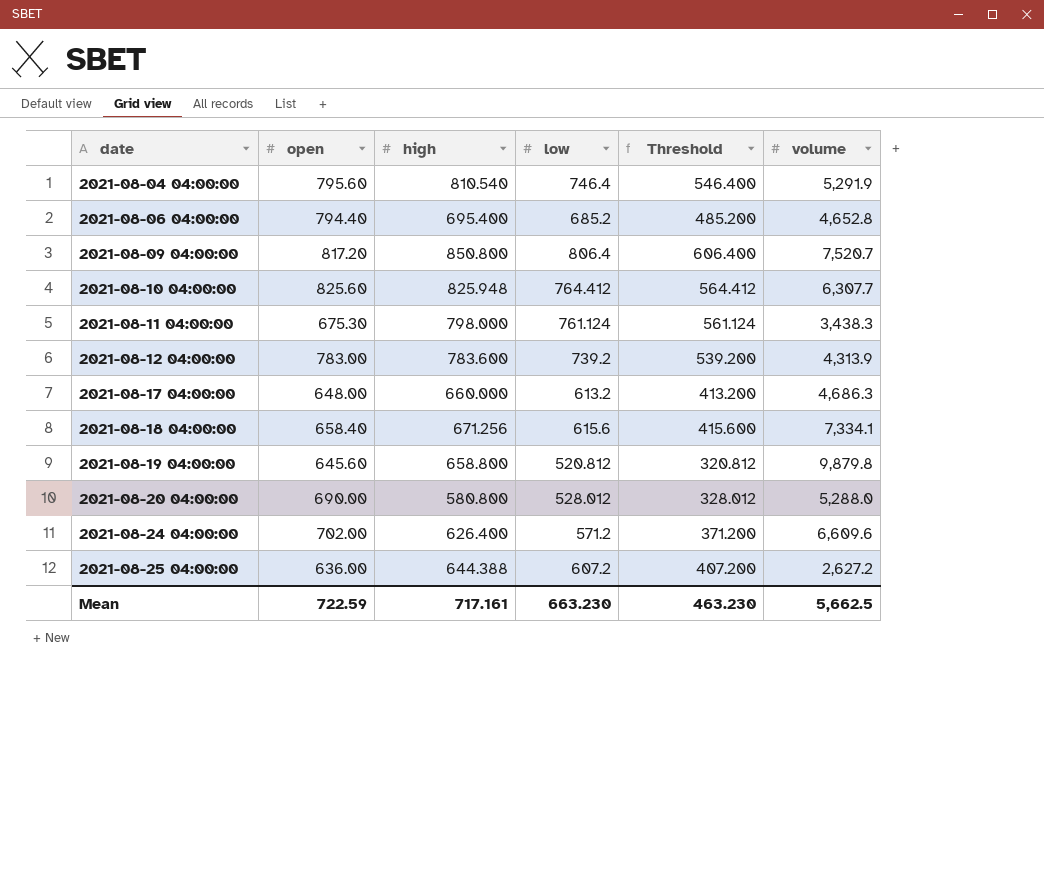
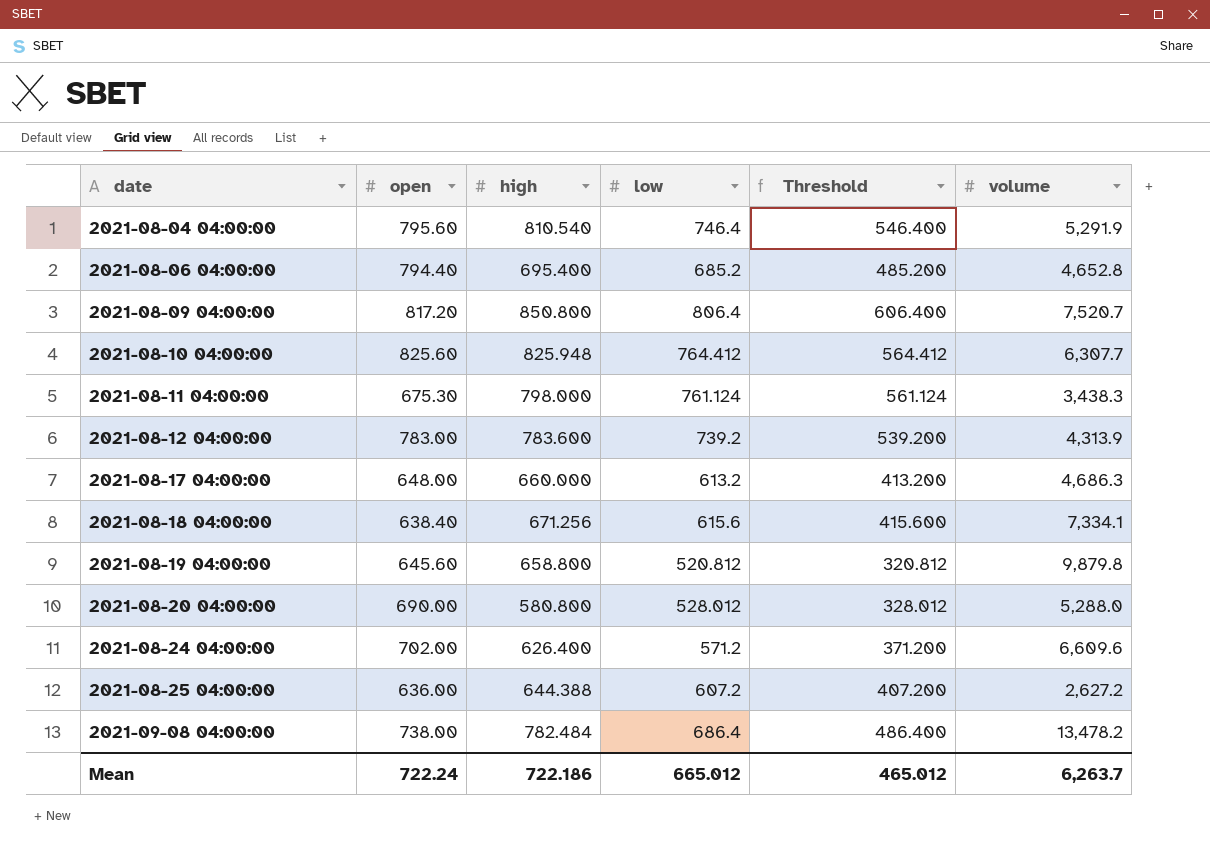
2021-08-18 04:00:00 | open: 658.40 -> 638.40
row 2021-09-08 04:00:00: none -> 738.00 | 782.484 | 686.4 | 486.400 | 13,478.2
Mean | open: 722.59 -> 722.24
Mean | high: 717.161 -> 722.186
Mean | low: 663.230 -> 665.012
Mean | Threshold: 463.230 -> 465.012
Mean | volume: 5,662.5 -> 6,263.7

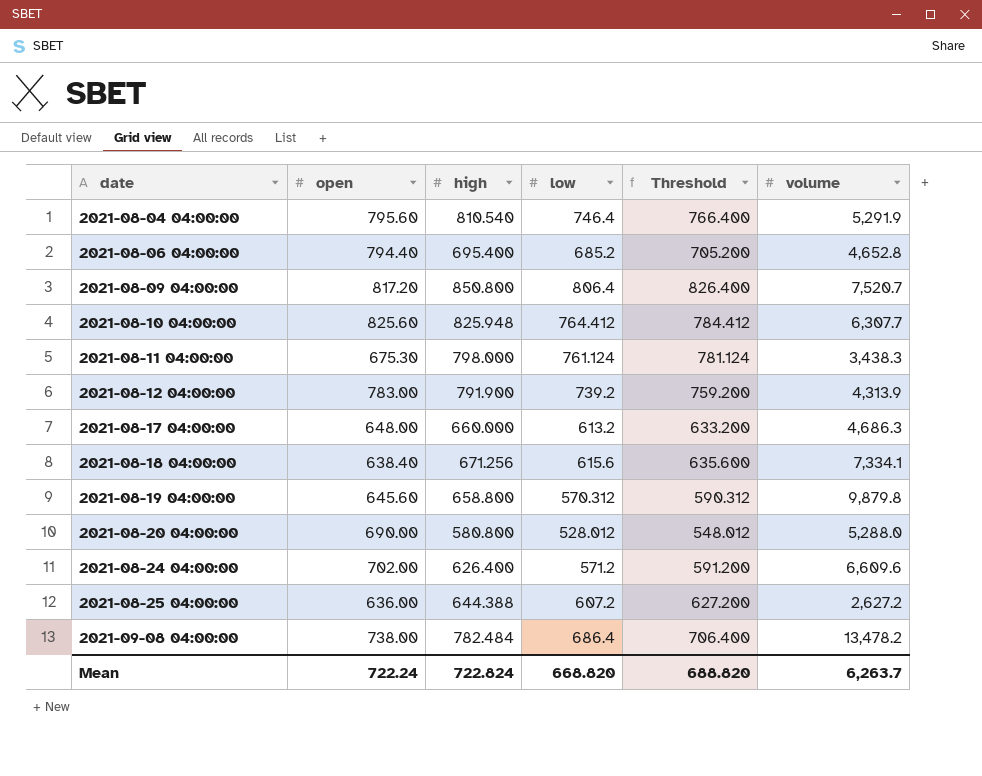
column Threshold | formula: [low] - 200 -> [low] + 20
2021-08-12 04:00:00 | high: 783.600 -> 791.900
2021-08-19 04:00:00 | low: 520.812 -> 570.312
Mean | high: 722.186 -> 722.824
Mean | low: 665.012 -> 668.820
Mean | Threshold: 465.012 -> 688.820

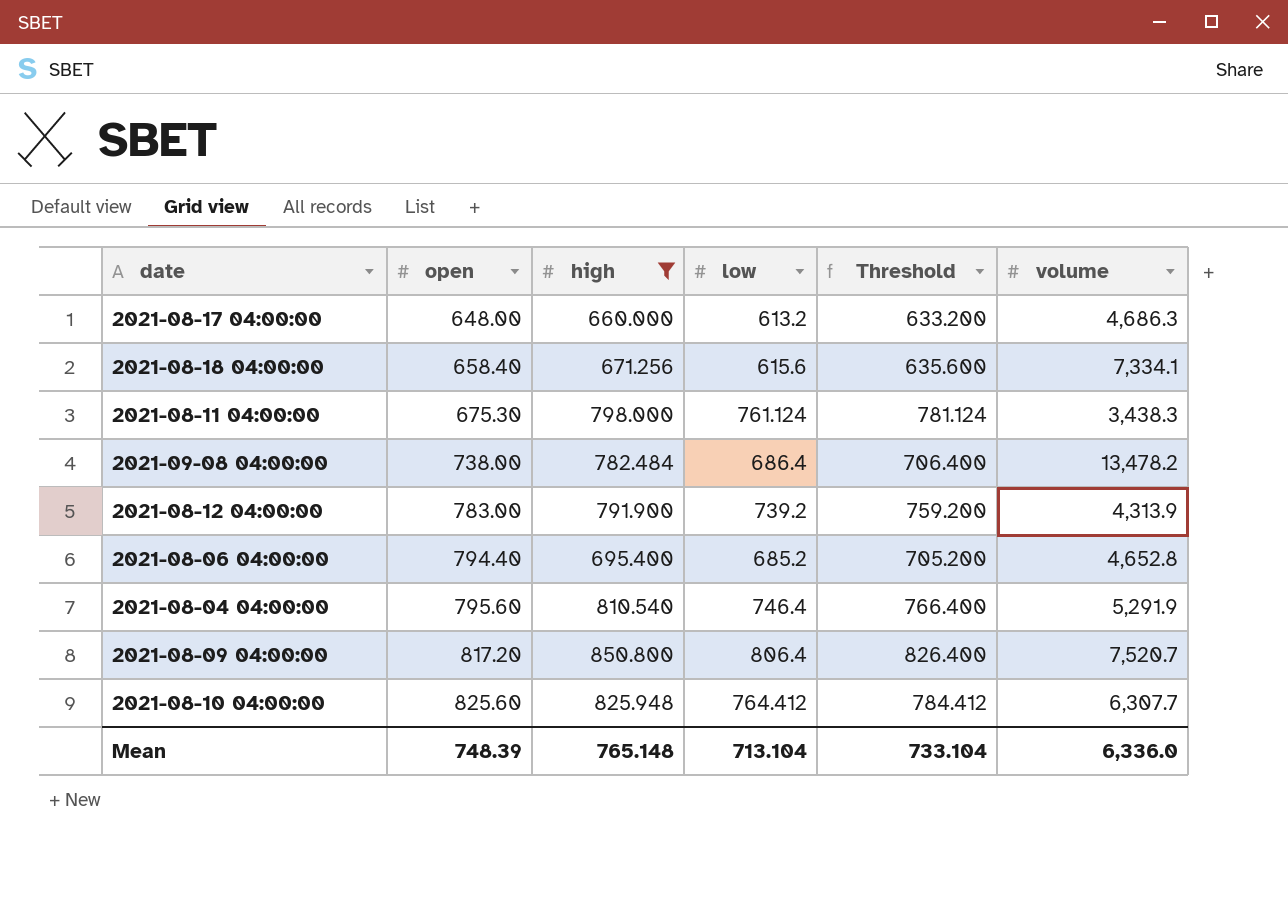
filter: none -> high >= 660.000
row order: date ascending -> open ascending
2021-08-18 04:00:00 | open: 638.40 -> 658.40
Mean | open: 722.24 -> 748.39
Mean | high: 722.824 -> 765.148
Mean | low: 668.820 -> 713.104
Mean | Threshold: 688.820 -> 733.104
Mean | volume: 6,263.7 -> 6,336.0

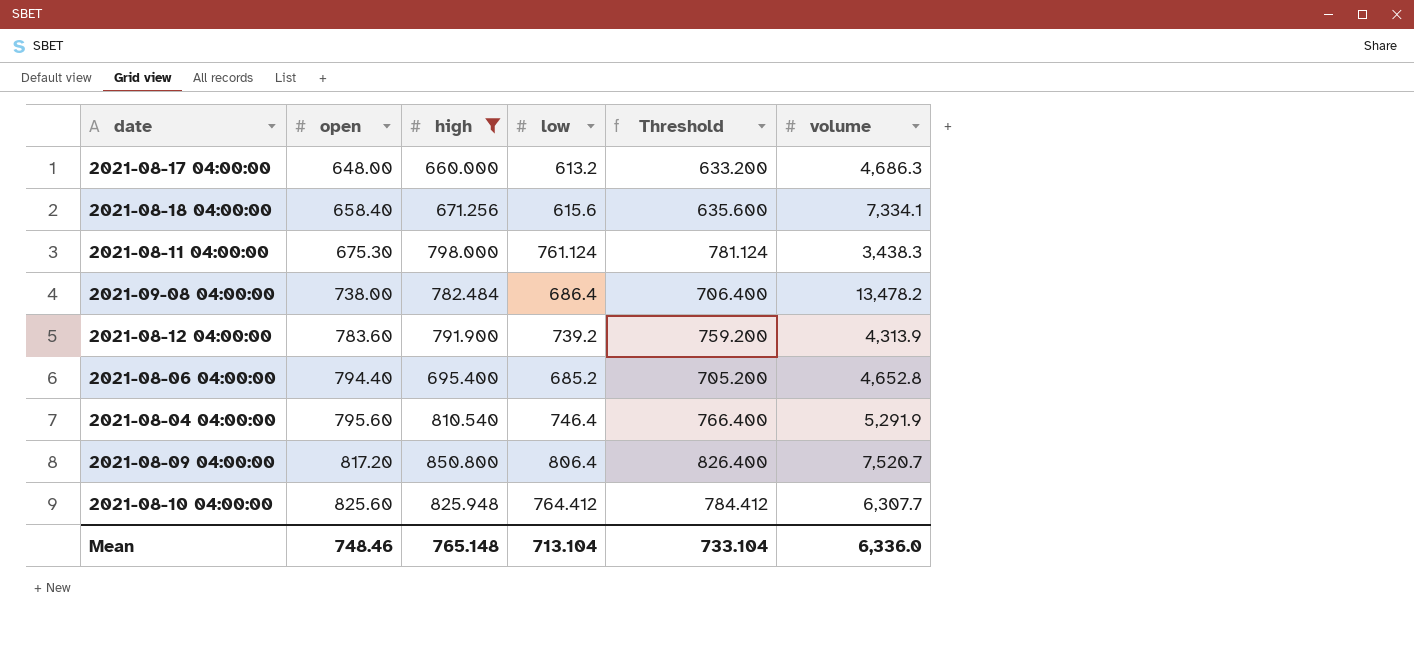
2021-08-12 04:00:00 | open: 783.00 -> 783.60
Mean | open: 748.39 -> 748.46

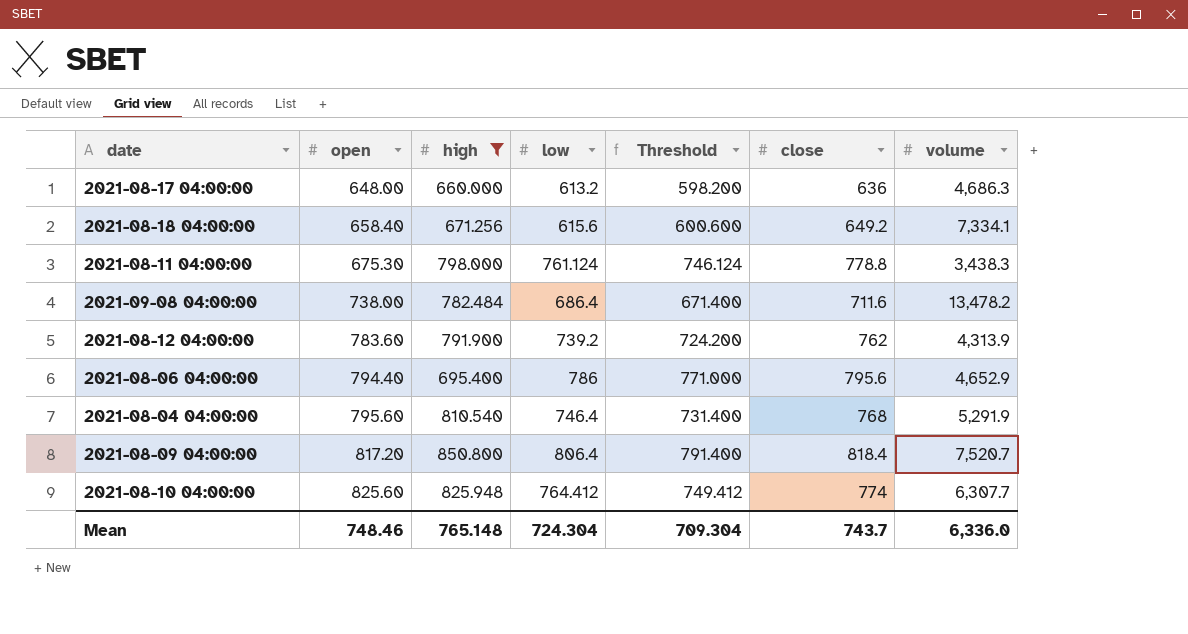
column Threshold | formula: [low] + 20 -> [low] - 15
column close | position: none -> 6
2021-08-06 04:00:00 | low: 685.2 -> 786
2021-08-06 04:00:00 | volume: 4,652.8 -> 4,652.9
Mean | low: 713.104 -> 724.304
Mean | Threshold: 733.104 -> 709.304

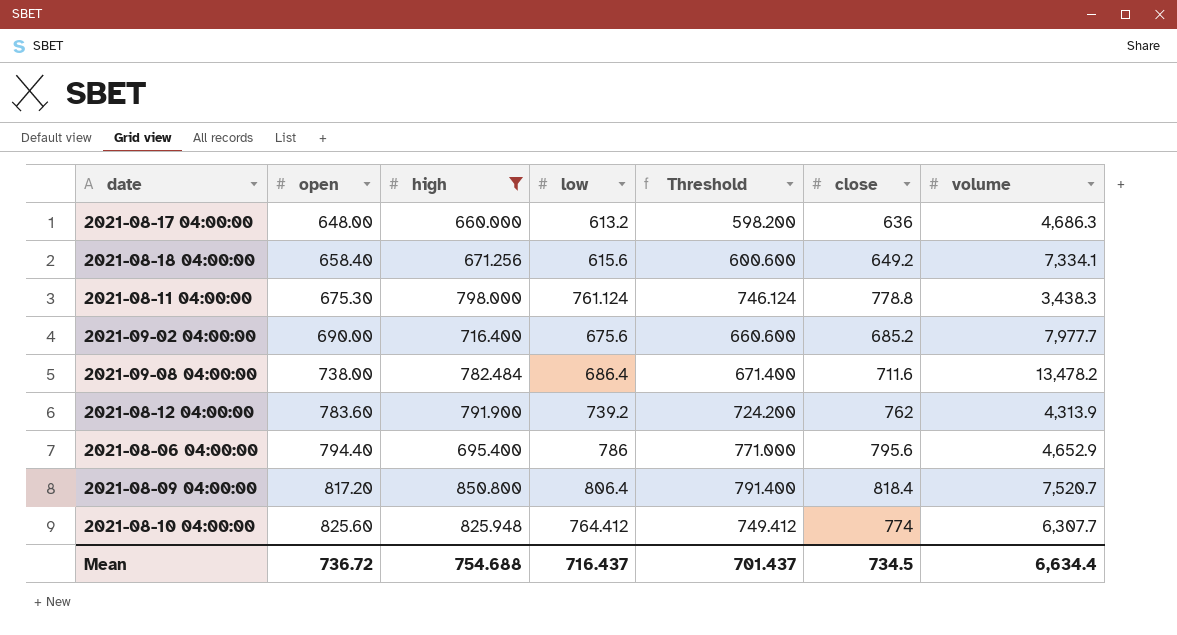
row 2021-08-04 04:00:00: 795.60 | 810.540 | 746.4 | 731.400 | 768 | 5,291.9 -> none
row 2021-09-02 04:00:00: none -> 690.00 | 716.400 | 675.6 | 660.600 | 685.2 | 7,977.7
Mean | open: 748.46 -> 736.72
Mean | high: 765.148 -> 754.688
Mean | low: 724.304 -> 716.437
Mean | Threshold: 709.304 -> 701.437
Mean | close: 743.7 -> 734.5
Mean | volume: 6,336.0 -> 6,634.4

